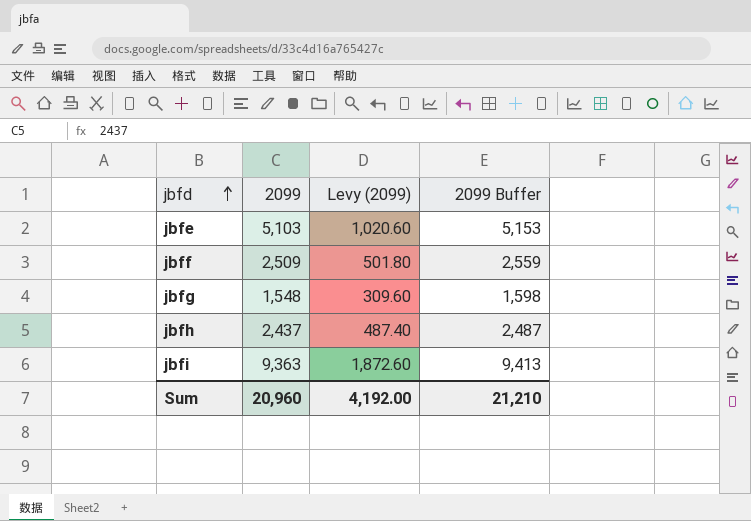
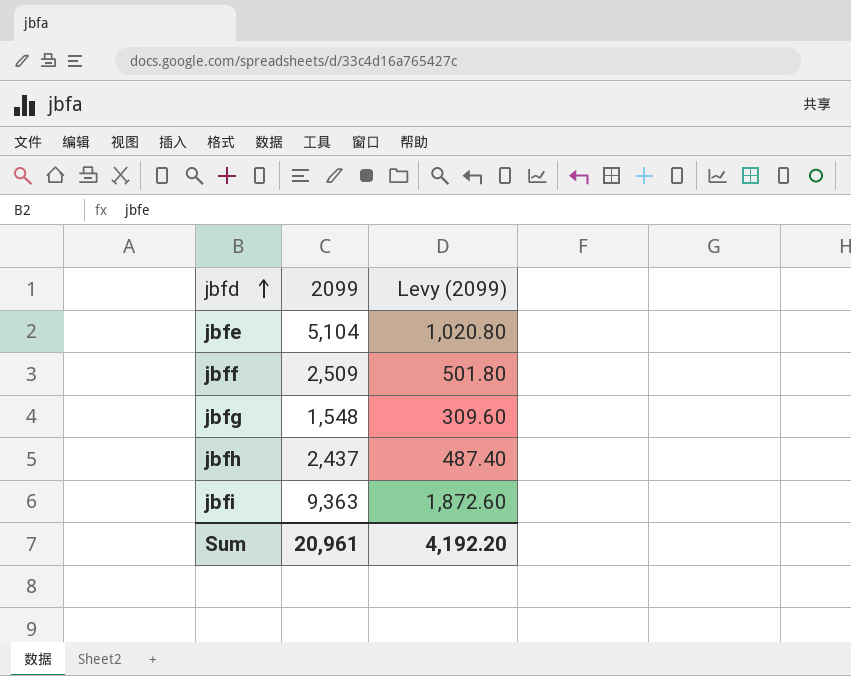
column 2099 Buffer | formula: [2099] + 50 -> none
jbfe | 2099: 5,103 -> 5,104
jbfe | Levy (2099): 1,020.60 -> 1,020.80
Sum | 2099: 20,960 -> 20,961
Sum | Levy (2099): 4,192.00 -> 4,192.20

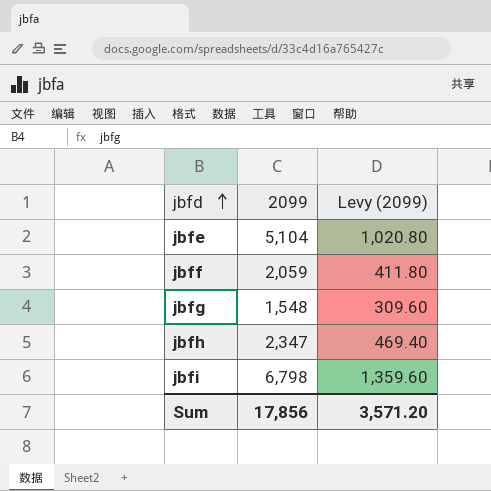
jbff | 2099: 2,509 -> 2,059
jbff | Levy (2099): 501.80 -> 411.80
jbfh | 2099: 2,437 -> 2,347
jbfh | Levy (2099): 487.40 -> 469.40
jbfi | 2099: 9,363 -> 6,798
jbfi | Levy (2099): 1,872.60 -> 1,359.60
Sum | 2099: 20,961 -> 17,856
Sum | Levy (2099): 4,192.20 -> 3,571.20

